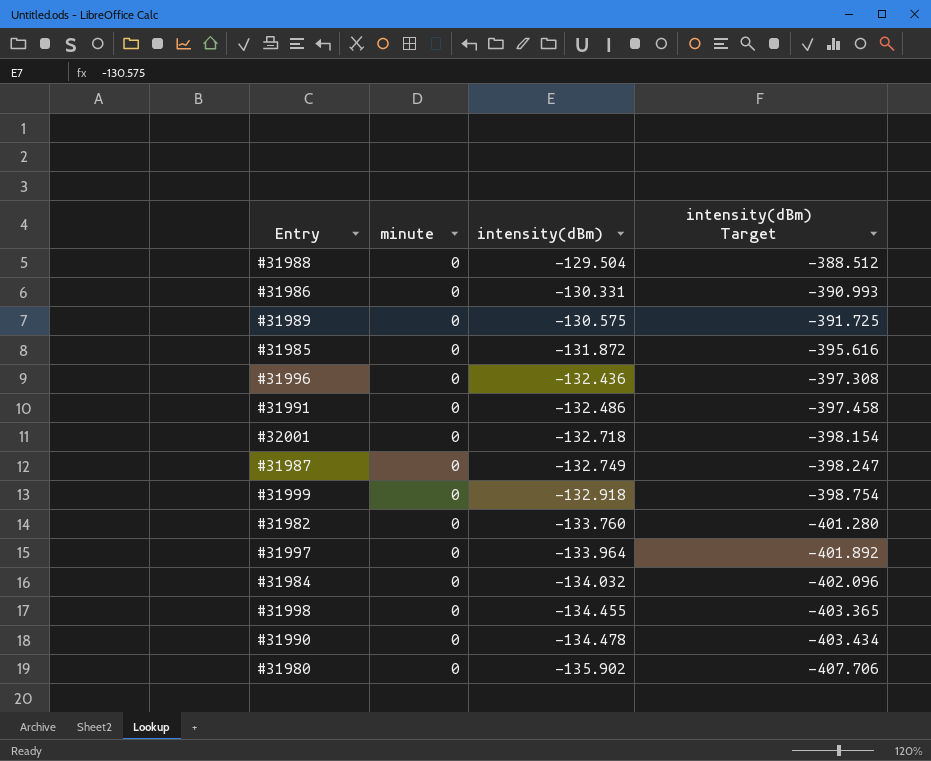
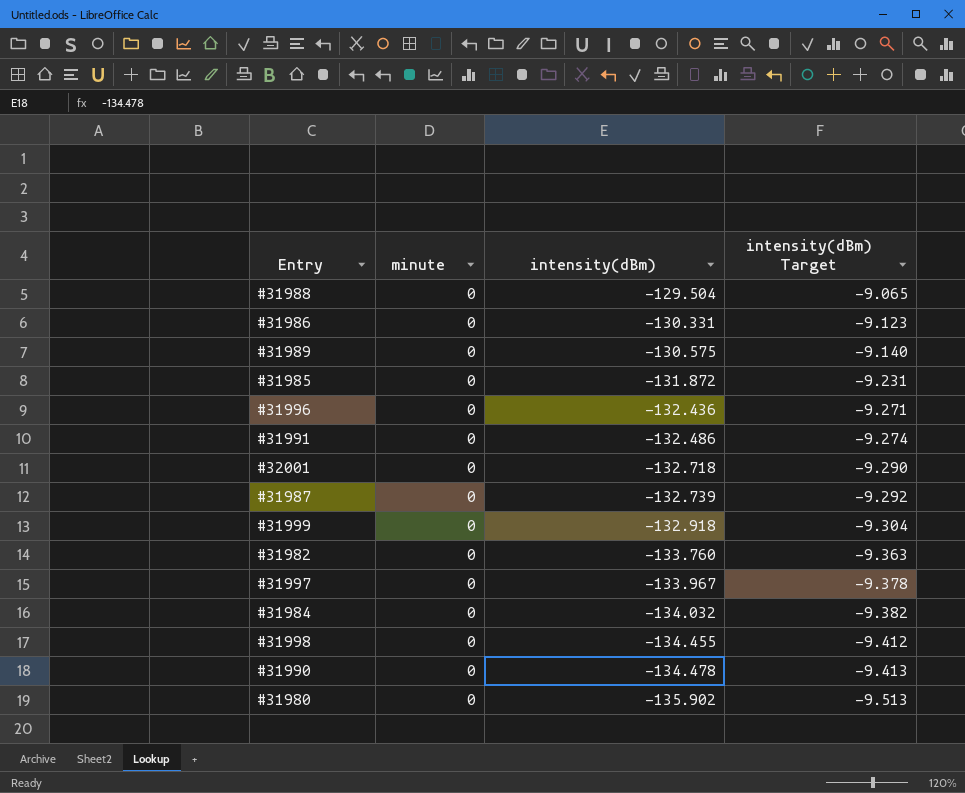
column intensity(dBm) Target | formula: [intensity(dBm)] * 3 -> [intensity(dBm)] * 0.07
#31987 | intensity(dBm): -132.749 -> -132.739
#31997 | intensity(dBm): -133.964 -> -133.967

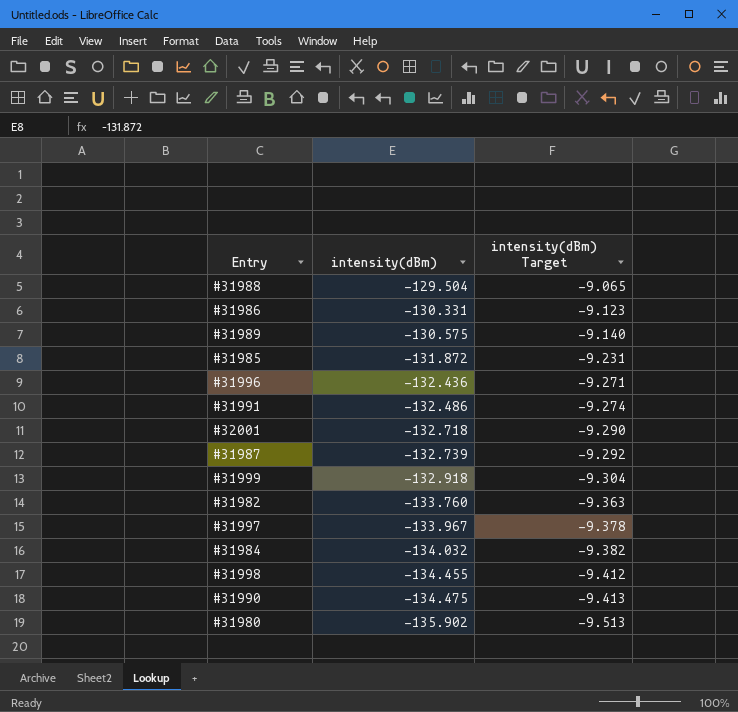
column minute | position: 2 -> none
#31990 | intensity(dBm): -134.478 -> -134.475

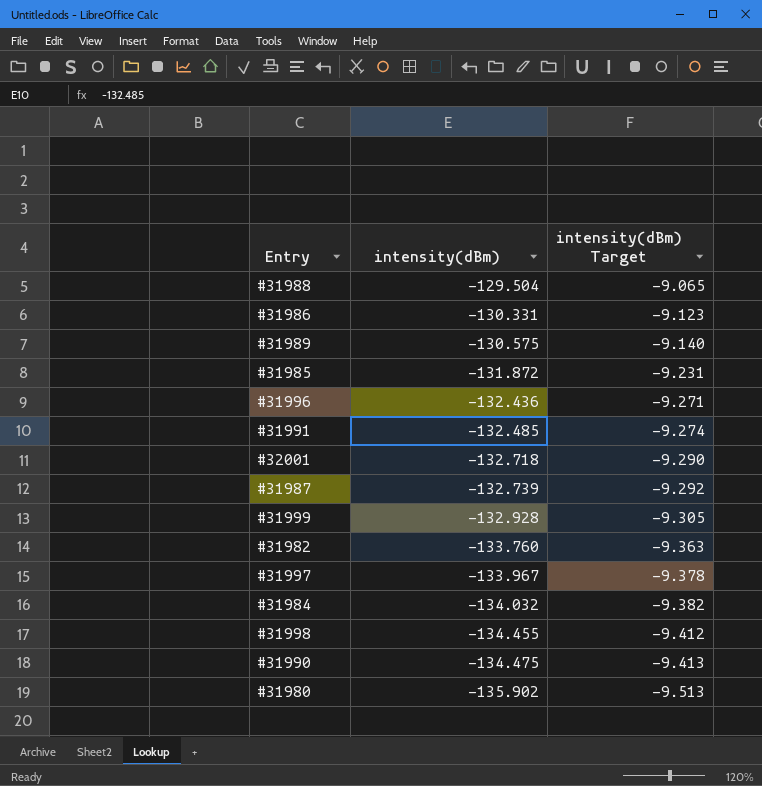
#31991 | intensity(dBm): -132.486 -> -132.485
#31999 | intensity(dBm): -132.918 -> -132.928
#31999 | intensity(dBm) Target: -9.304 -> -9.305

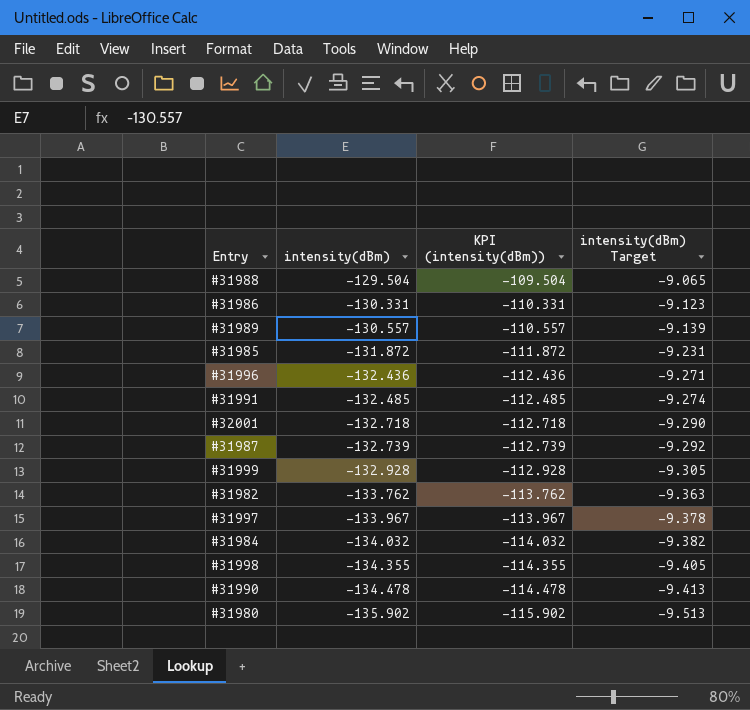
column KPI (intensity(dBm)) | formula: none -> [intensity(dBm)] + 20
#31989 | intensity(dBm): -130.575 -> -130.557
#31989 | intensity(dBm) Target: -9.140 -> -9.139
#31982 | intensity(dBm): -133.760 -> -133.762
#31998 | intensity(dBm): -134.455 -> -134.355
#31998 | intensity(dBm) Target: -9.412 -> -9.405
#31990 | intensity(dBm): -134.475 -> -134.478

